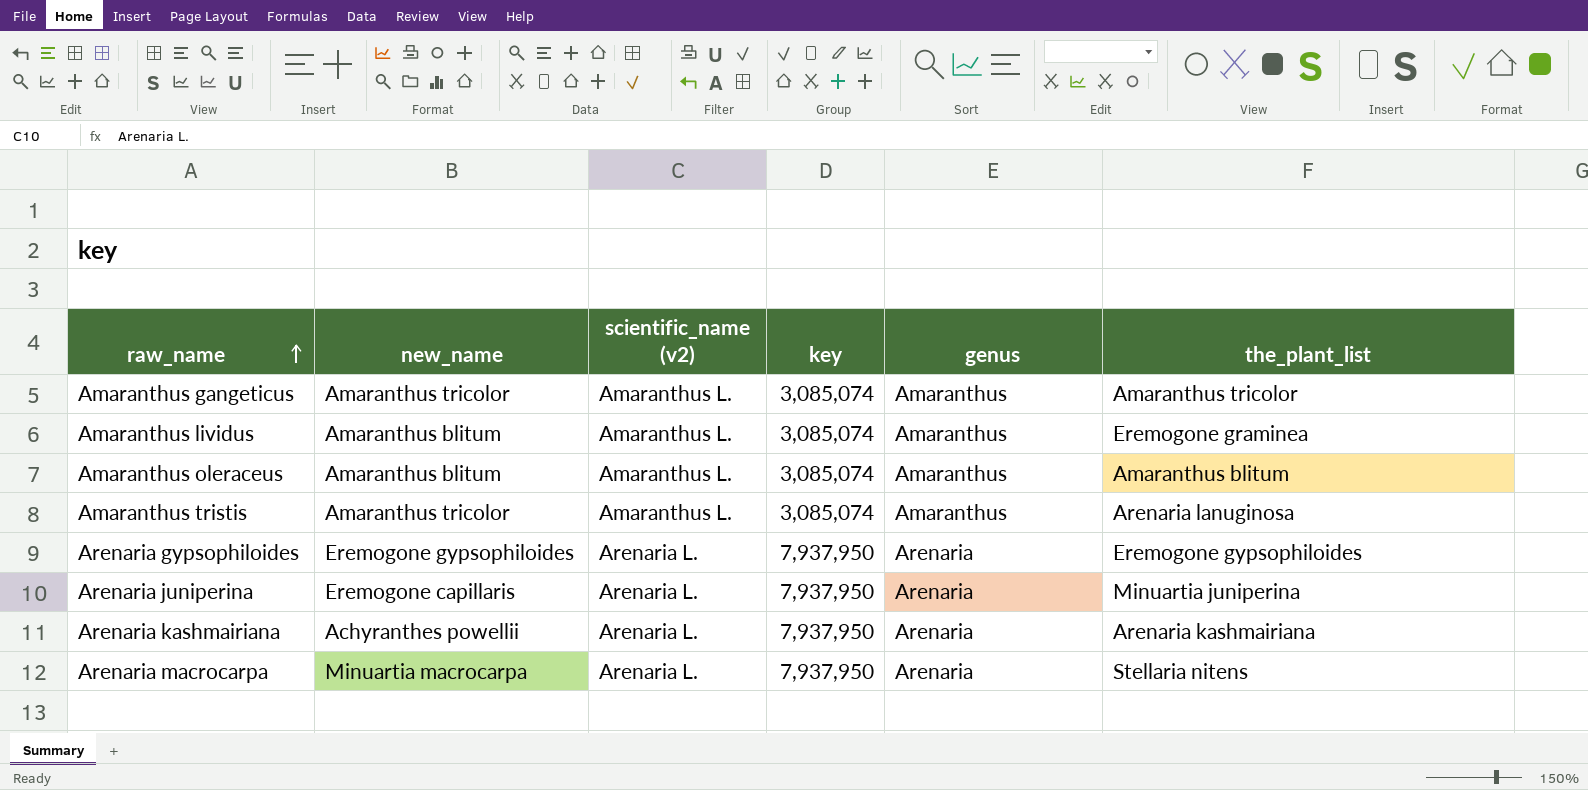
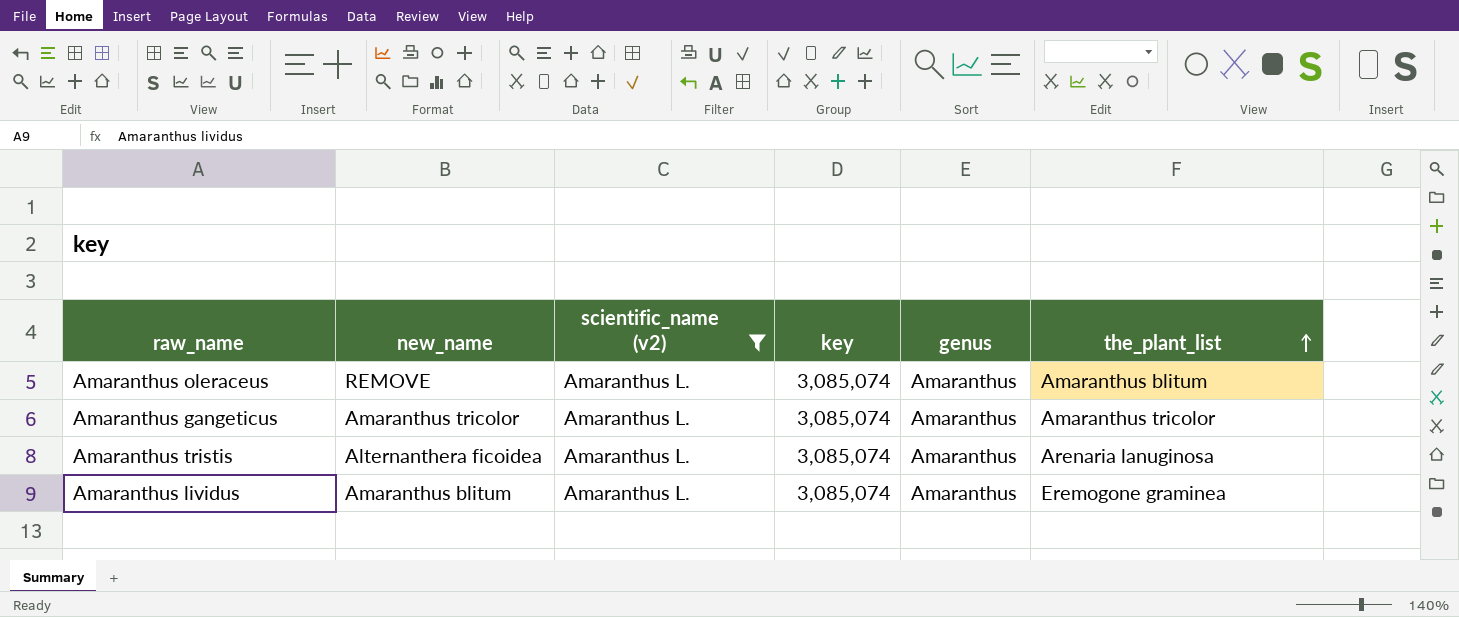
filter: none -> scientific_name (v2) = Amaranthus L.
row order: raw_name ascending -> the_plant_list ascending
Amaranthus oleraceus | new_name: Amaranthus blitum -> REMOVE
Amaranthus tristis | new_name: Amaranthus tricolor -> Alternanthera ficoidea

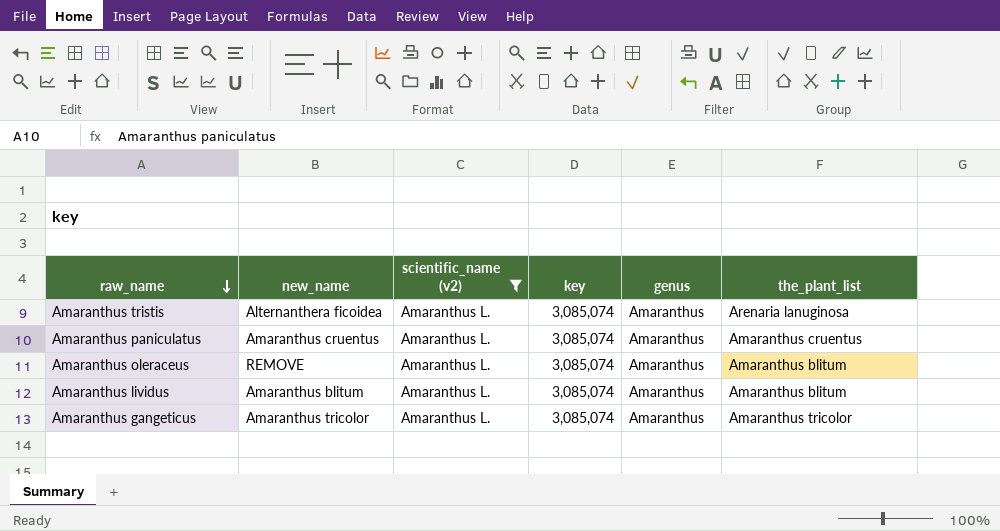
row order: the_plant_list ascending -> raw_name descending
row Amaranthus paniculatus: none -> Amaranthus cruentus | Amaranthus L. | 3,085,074 | Amaranthus | Amaranthus cruentus
Amaranthus lividus | the_plant_list: Eremogone graminea -> Amaranthus blitum

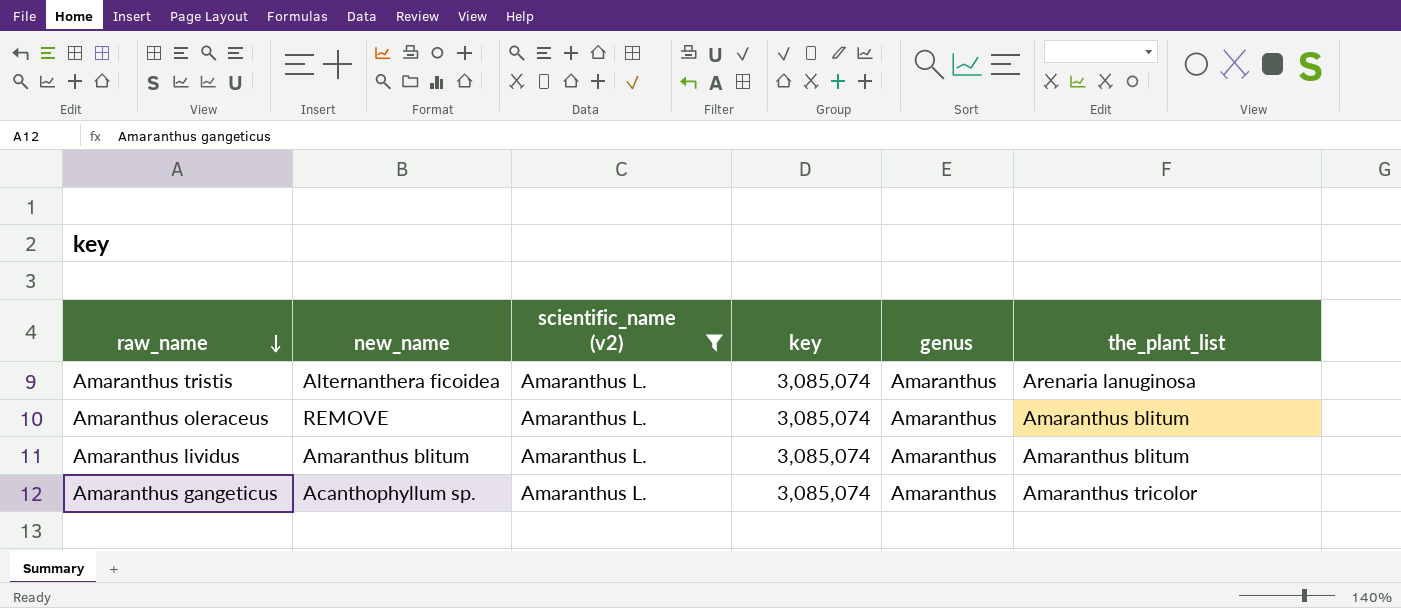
row Amaranthus paniculatus: Amaranthus cruentus | Amaranthus L. | 3,085,074 | Amaranthus | Amaranthus cruentus -> none
Amaranthus gangeticus | new_name: Amaranthus tricolor -> Acanthophyllum sp.

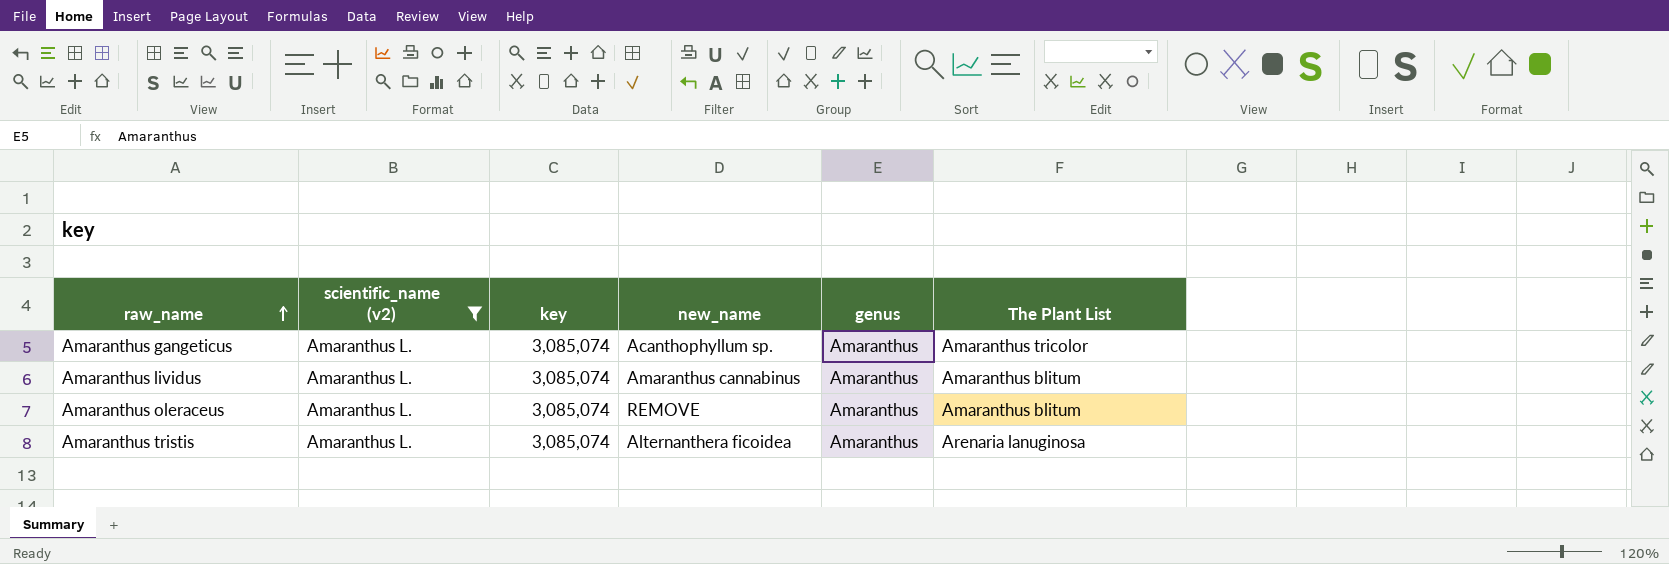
row order: raw_name descending -> raw_name ascending
column new_name | position: 2 -> 4
column name: the_plant_list -> The Plant List
Amaranthus lividus | new_name: Amaranthus blitum -> Amaranthus cannabinus

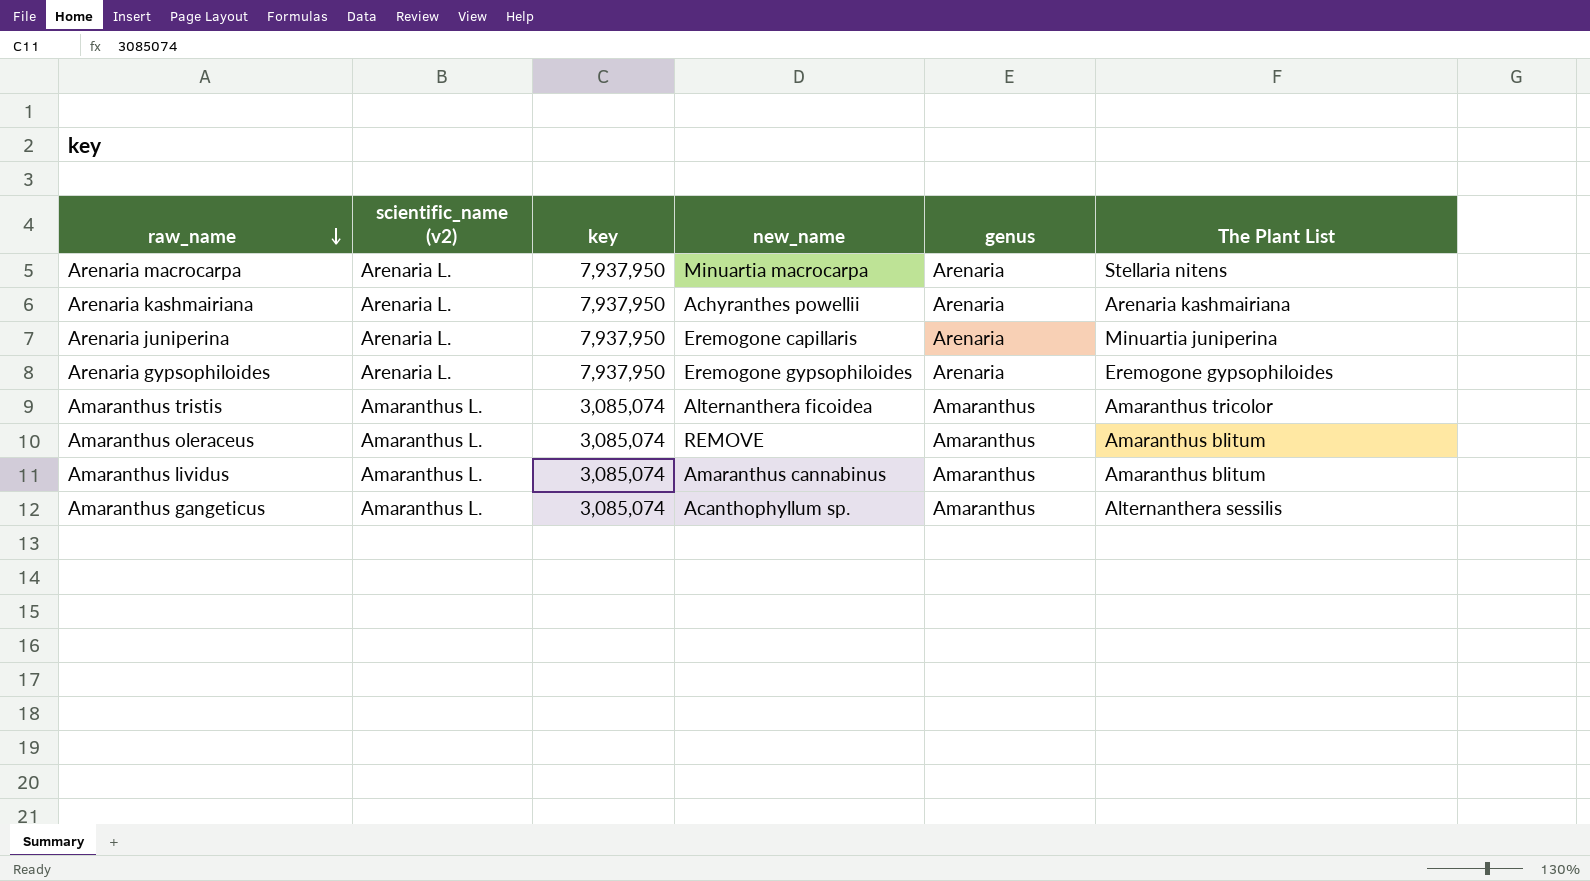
filter: scientific_name (v2) = Amaranthus L. -> none
row order: raw_name ascending -> raw_name descending
Amaranthus tristis | The Plant List: Arenaria lanuginosa -> Amaranthus tricolor
Amaranthus gangeticus | The Plant List: Amaranthus tricolor -> Alternanthera sessilis

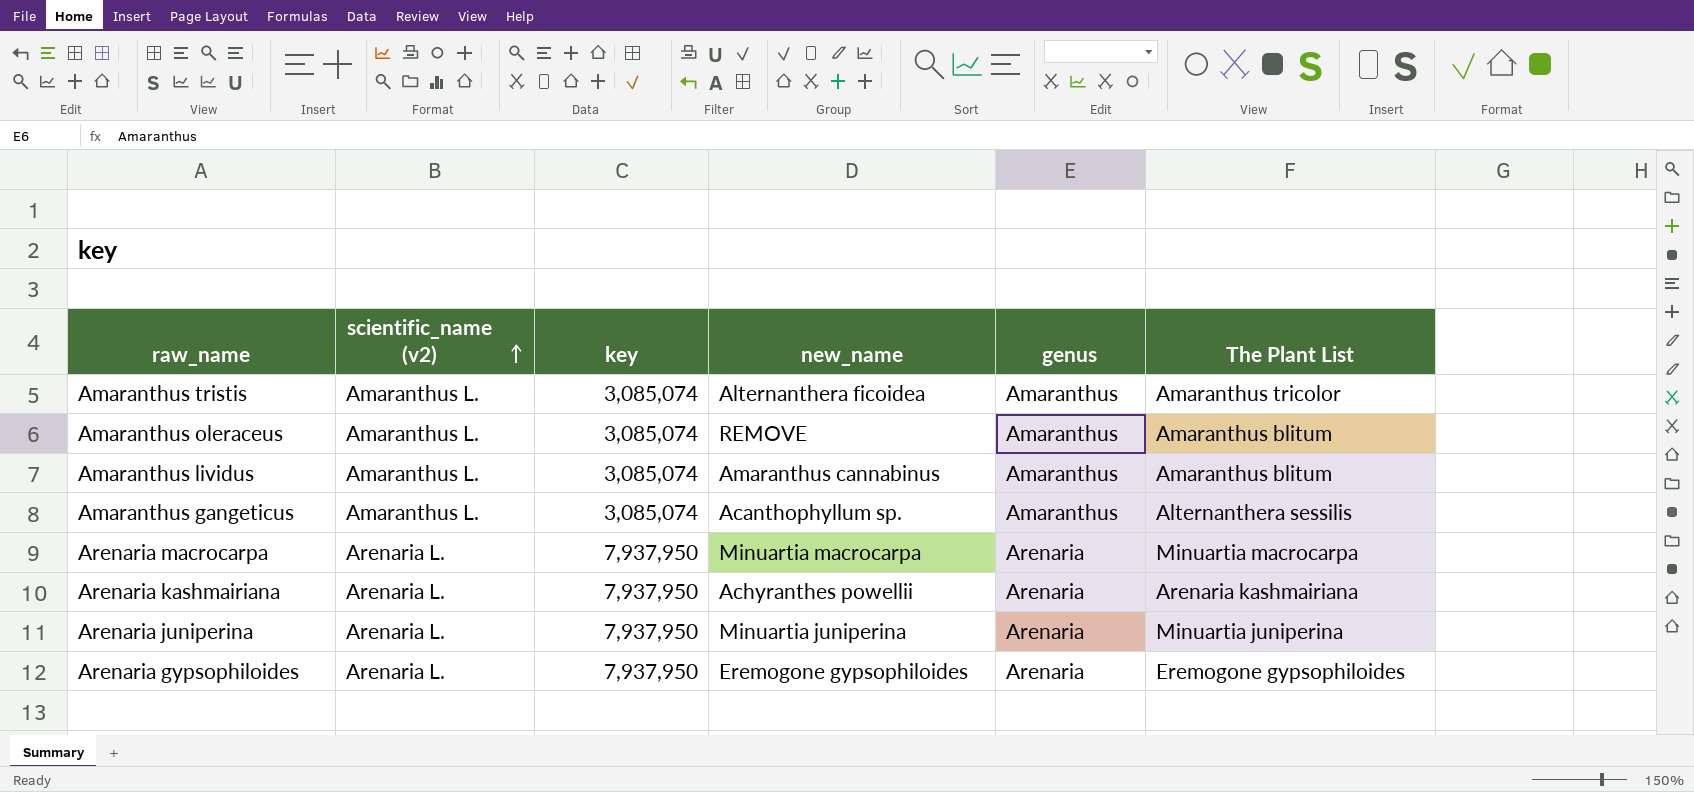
row order: raw_name descending -> scientific_name (v2) ascending
Arenaria macrocarpa | The Plant List: Stellaria nitens -> Minuartia macrocarpa
Arenaria juniperina | new_name: Eremogone capillaris -> Minuartia juniperina

